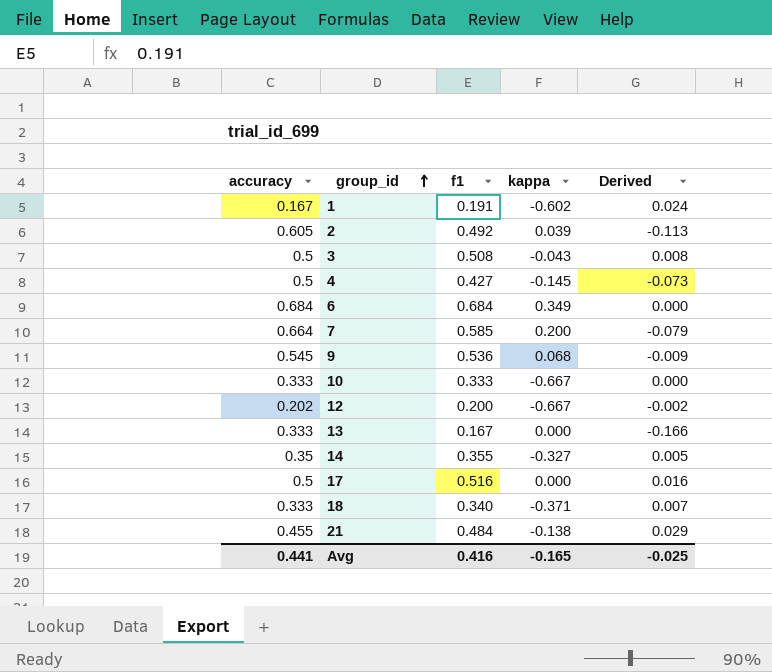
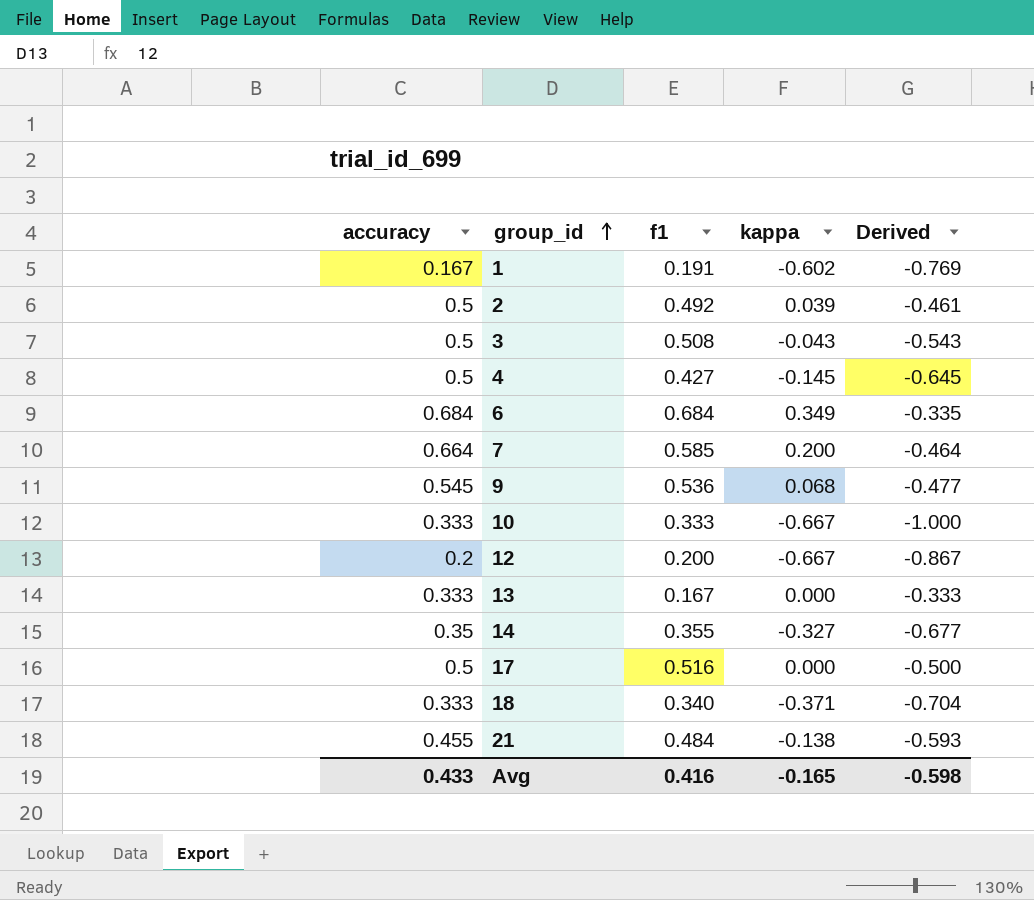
column Derived | formula: [f1] - [accuracy] -> [kappa] - [accuracy]
2 | accuracy: 0.605 -> 0.5
12 | accuracy: 0.202 -> 0.2
Avg | accuracy: 0.441 -> 0.433
Avg | Derived: -0.025 -> -0.598

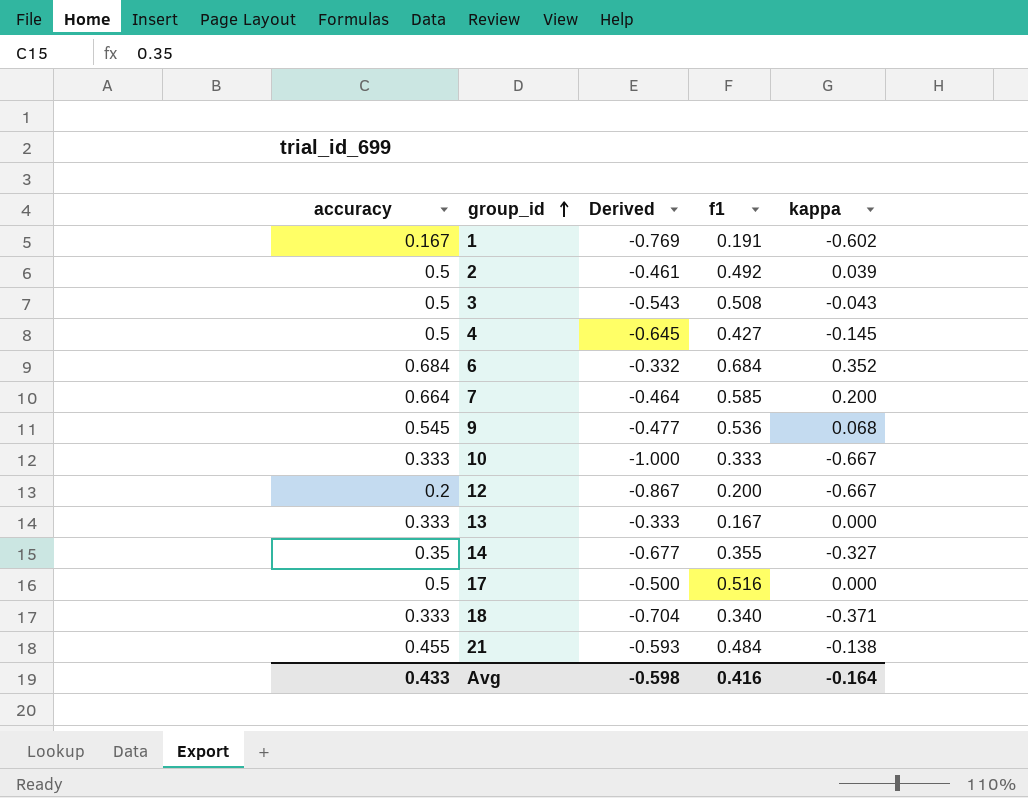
column Derived | position: 5 -> 3
6 | Derived: -0.335 -> -0.332
6 | kappa: 0.349 -> 0.352
Avg | kappa: -0.165 -> -0.164

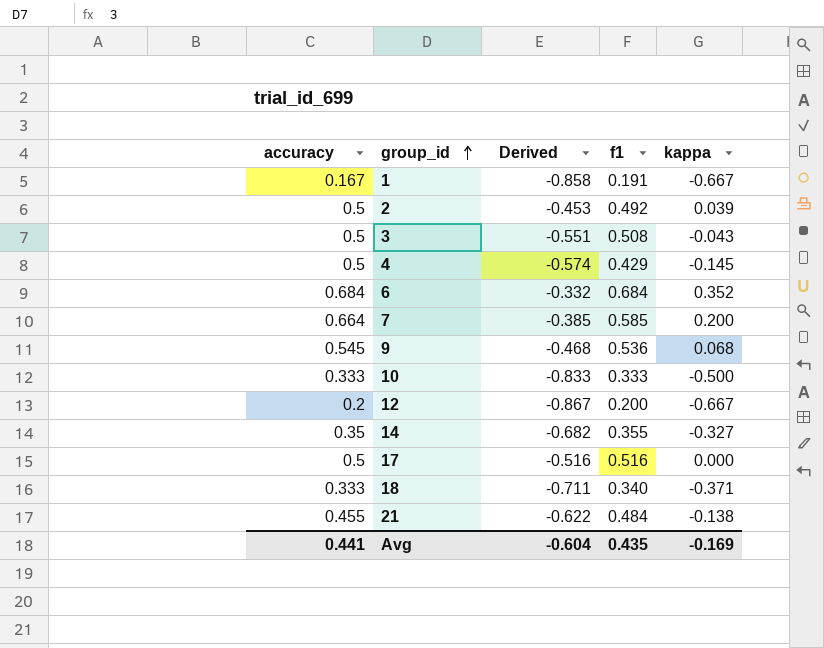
column Derived | formula: [kappa] - [accuracy] -> [kappa] - [f1]
row 13: 0.333 | -0.333 | 0.167 | 0.000 -> none
1 | kappa: -0.602 -> -0.667
4 | f1: 0.427 -> 0.429
10 | kappa: -0.667 -> -0.500
Avg | accuracy: 0.433 -> 0.441
Avg | Derived: -0.598 -> -0.604
Avg | f1: 0.416 -> 0.435
Avg | kappa: -0.164 -> -0.169

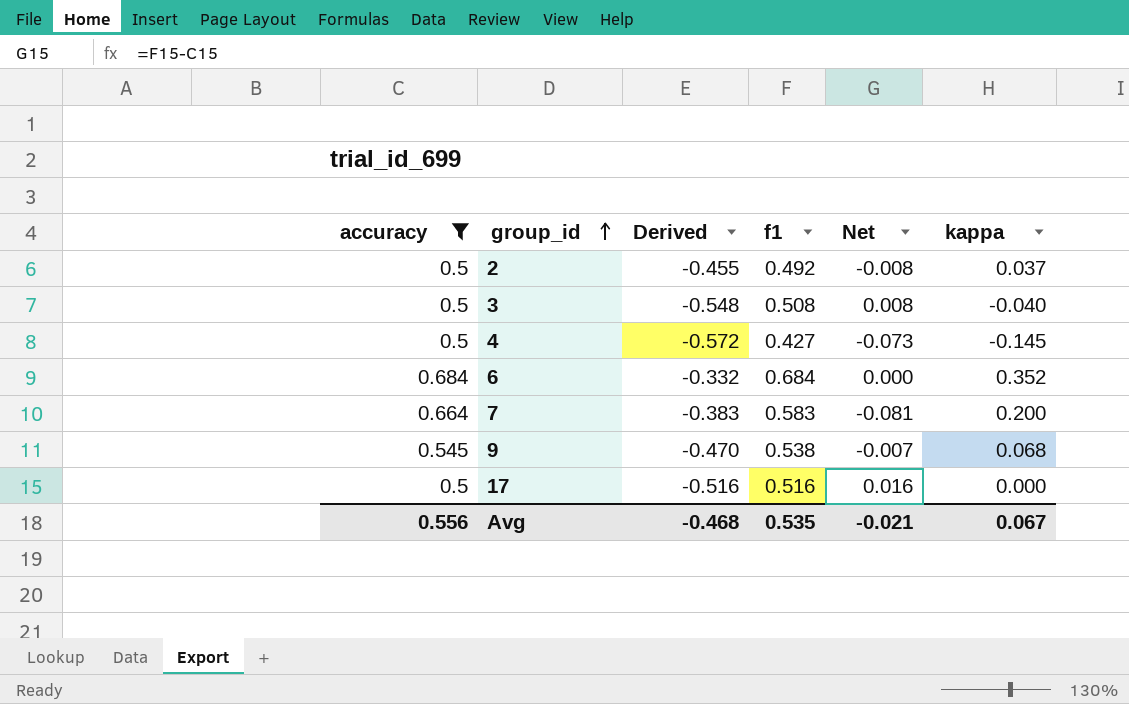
filter: none -> accuracy >= 0.5
column Net | formula: none -> [f1] - [accuracy]
2 | Derived: -0.453 -> -0.455
2 | kappa: 0.039 -> 0.037
3 | Derived: -0.551 -> -0.548
3 | kappa: -0.043 -> -0.040
4 | Derived: -0.574 -> -0.572
4 | f1: 0.429 -> 0.427
7 | Derived: -0.385 -> -0.383
7 | f1: 0.585 -> 0.583
9 | Derived: -0.468 -> -0.470
9 | f1: 0.536 -> 0.538
Avg | accuracy: 0.441 -> 0.556
Avg | Derived: -0.604 -> -0.468
Avg | f1: 0.435 -> 0.535
Avg | kappa: -0.169 -> 0.067

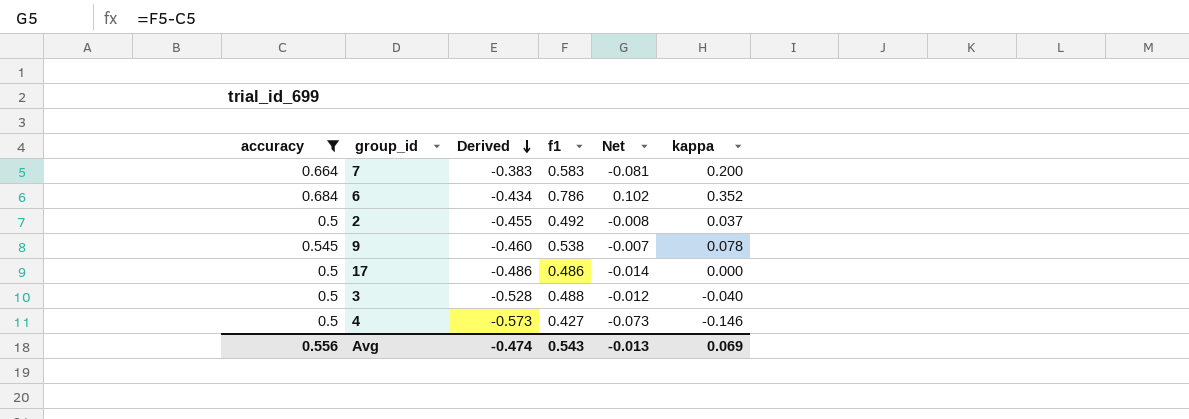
row order: group_id ascending -> Derived descending
6 | Derived: -0.332 -> -0.434
6 | f1: 0.684 -> 0.786
6 | Net: 0.000 -> 0.102
9 | Derived: -0.470 -> -0.460
9 | kappa: 0.068 -> 0.078
17 | Derived: -0.516 -> -0.486
17 | f1: 0.516 -> 0.486
17 | Net: 0.016 -> -0.014
3 | Derived: -0.548 -> -0.528
3 | f1: 0.508 -> 0.488
3 | Net: 0.008 -> -0.012
4 | Derived: -0.572 -> -0.573
4 | kappa: -0.145 -> -0.146
Avg | Derived: -0.468 -> -0.474
Avg | f1: 0.535 -> 0.543
Avg | Net: -0.021 -> -0.013
Avg | kappa: 0.067 -> 0.069

